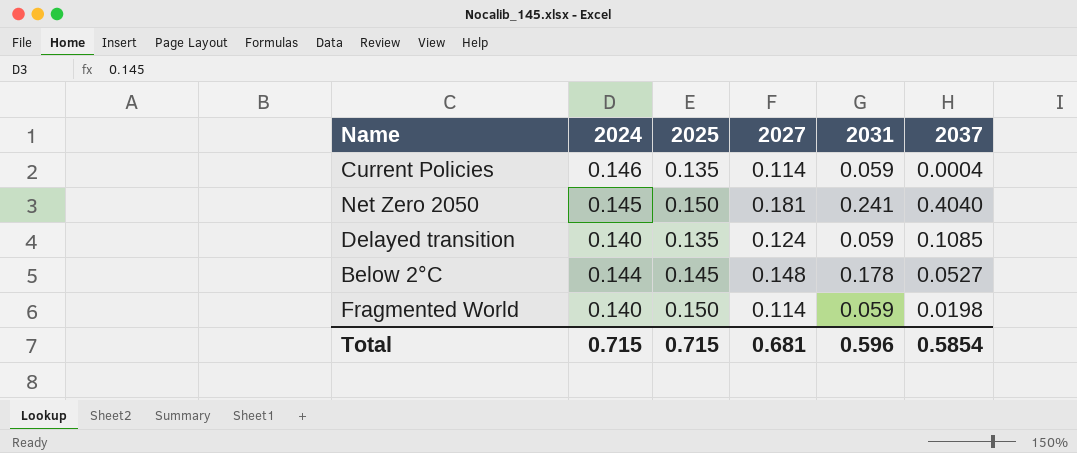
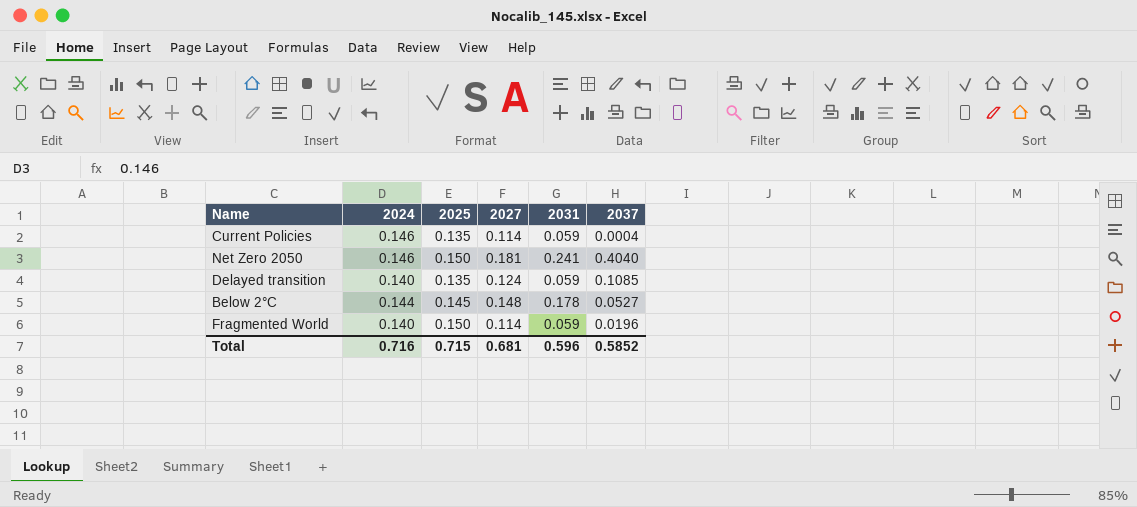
Net Zero 2050 | 2024: 0.145 -> 0.146
Fragmented World | 2037: 0.0198 -> 0.0196
Total | 2024: 0.715 -> 0.716
Total | 2037: 0.5854 -> 0.5852

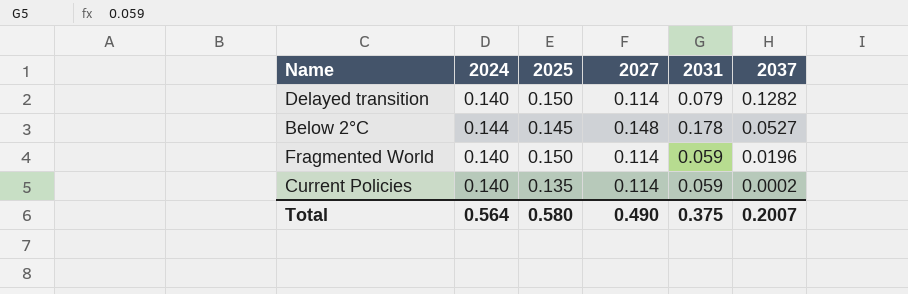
row order: none -> 2037 descending
row Net Zero 2050: 0.146 | 0.150 | 0.181 | 0.241 | 0.4040 -> none
Delayed transition | 2025: 0.135 -> 0.150
Delayed transition | 2027: 0.124 -> 0.114
Delayed transition | 2031: 0.059 -> 0.079
Delayed transition | 2037: 0.1085 -> 0.1282
Current Policies | 2024: 0.146 -> 0.140
Current Policies | 2037: 0.0004 -> 0.0002
Total | 2024: 0.716 -> 0.564
Total | 2025: 0.715 -> 0.580
Total | 2027: 0.681 -> 0.490
Total | 2031: 0.596 -> 0.375
Total | 2037: 0.5852 -> 0.2007

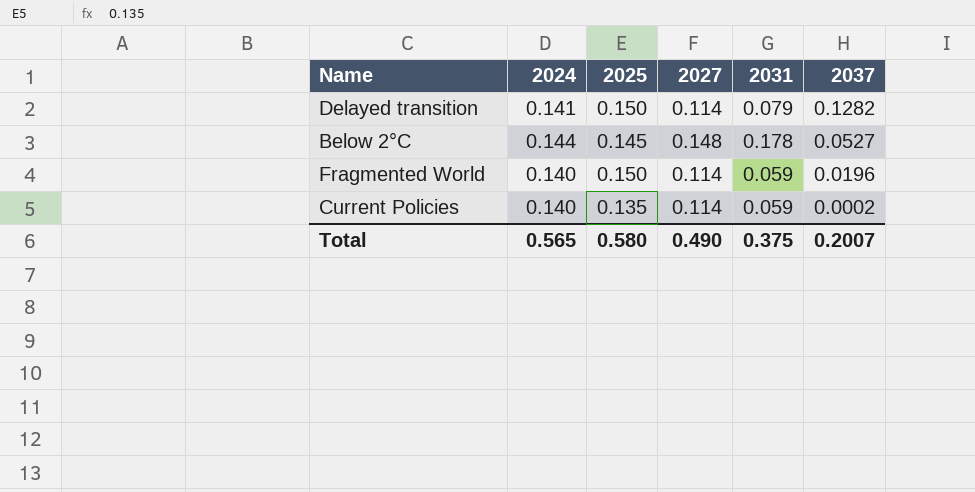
Delayed transition | 2024: 0.140 -> 0.141
Total | 2024: 0.564 -> 0.565

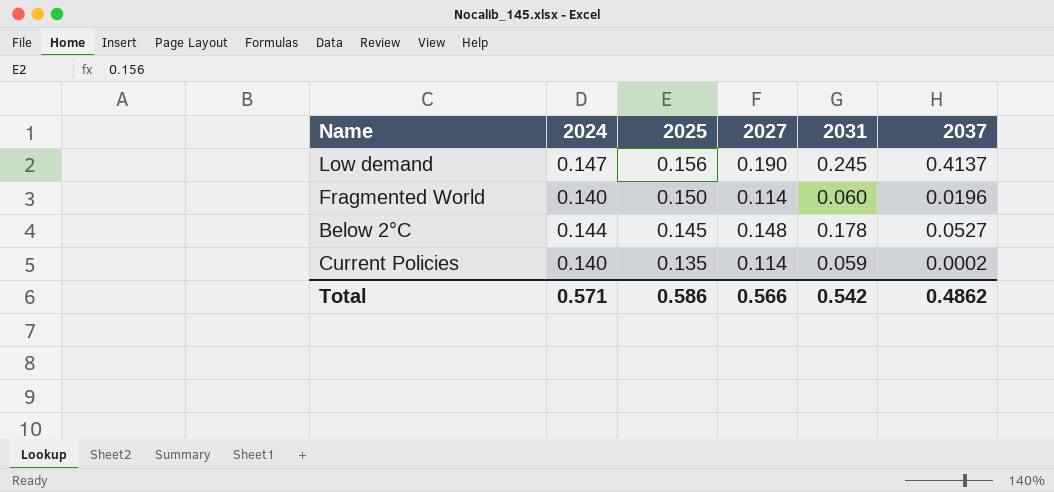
row order: 2037 descending -> 2025 descending
row Delayed transition: 0.141 | 0.150 | 0.114 | 0.079 | 0.1282 -> none
row Low demand: none -> 0.147 | 0.156 | 0.190 | 0.245 | 0.4137
Fragmented World | 2031: 0.059 -> 0.060
Total | 2024: 0.565 -> 0.571
Total | 2025: 0.580 -> 0.586
Total | 2027: 0.490 -> 0.566
Total | 2031: 0.375 -> 0.542
Total | 2037: 0.2007 -> 0.4862

